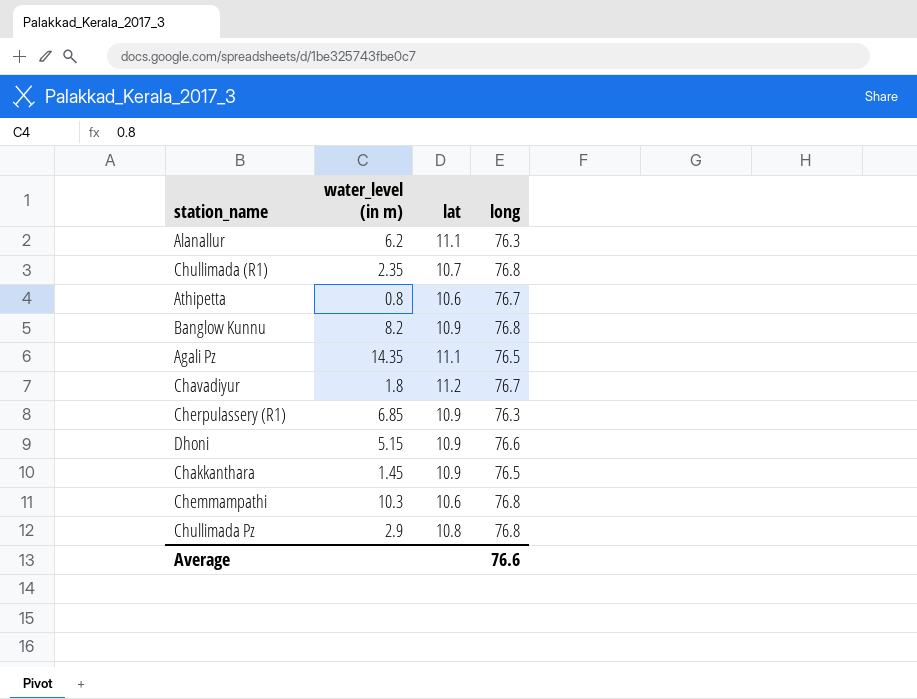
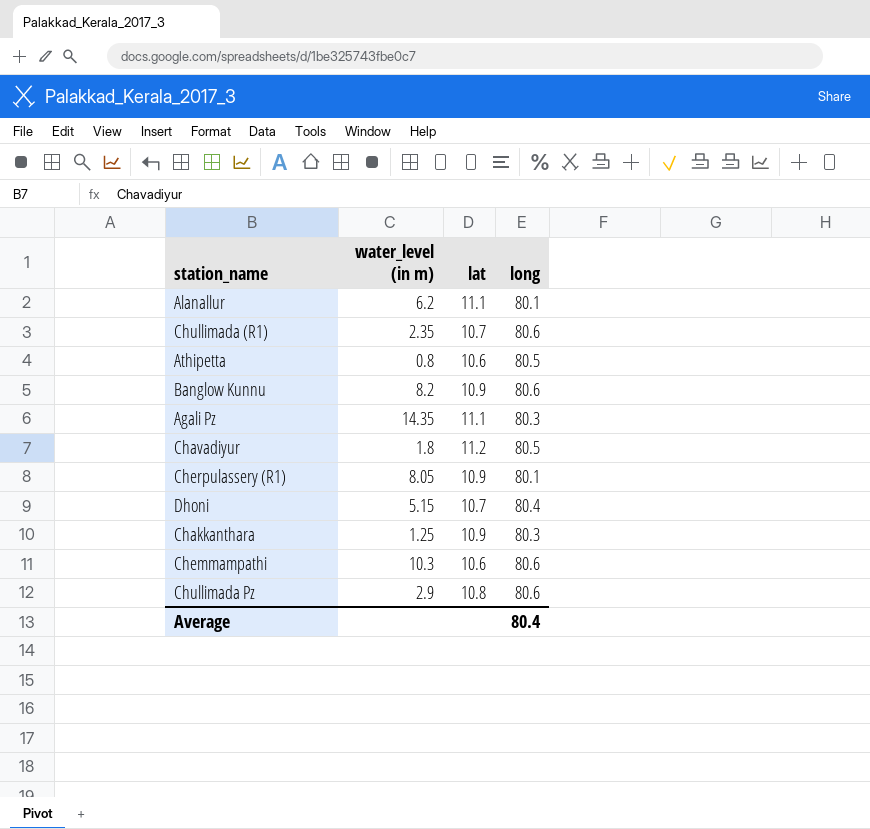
Alanallur | long: 76.3 -> 80.1
Chullimada (R1) | long: 76.8 -> 80.6
Athipetta | long: 76.7 -> 80.5
Banglow Kunnu | long: 76.8 -> 80.6
Agali Pz | long: 76.5 -> 80.3
Chavadiyur | long: 76.7 -> 80.5
Cherpulassery (R1) | water_level (in m): 6.85 -> 8.05
Cherpulassery (R1) | long: 76.3 -> 80.1
Dhoni | lat: 10.9 -> 10.7
Dhoni | long: 76.6 -> 80.4
Chakkanthara | water_level (in m): 1.45 -> 1.25
Chakkanthara | long: 76.5 -> 80.3
Chemmampathi | long: 76.8 -> 80.6
Chullimada Pz | long: 76.8 -> 80.6
Average | long: 76.6 -> 80.4

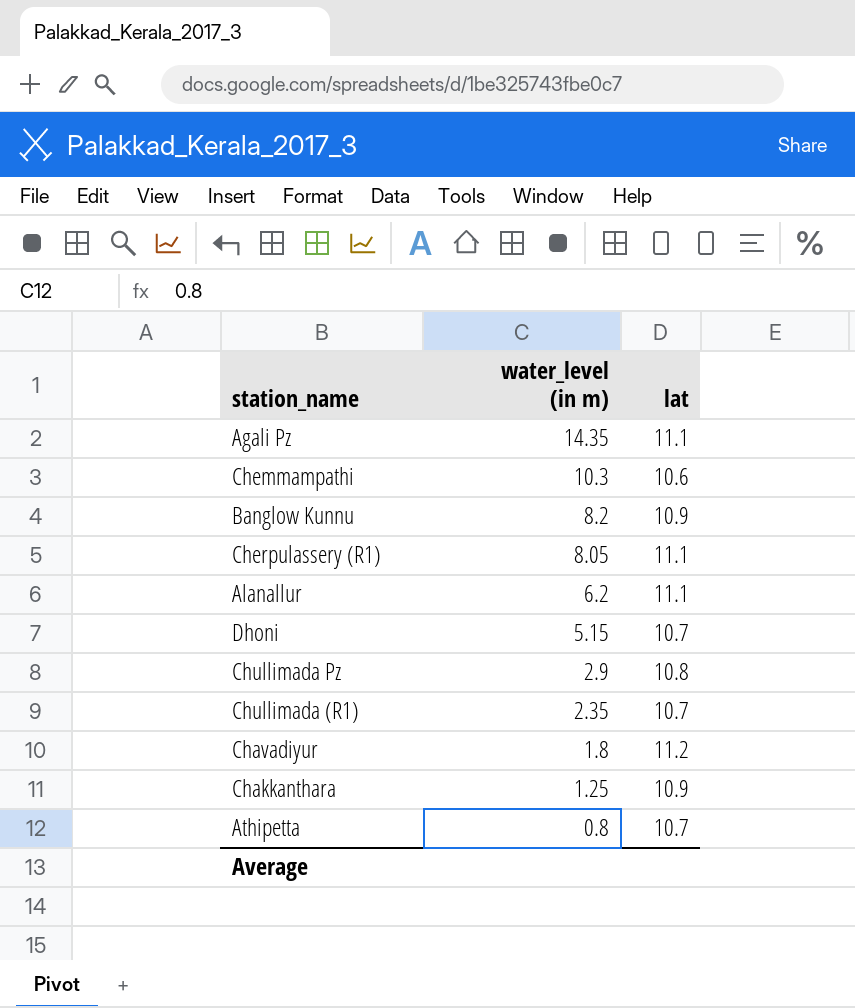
row order: none -> water_level (in m) descending
column long | position: 4 -> none
Cherpulassery (R1) | lat: 10.9 -> 11.1
Athipetta | lat: 10.6 -> 10.7

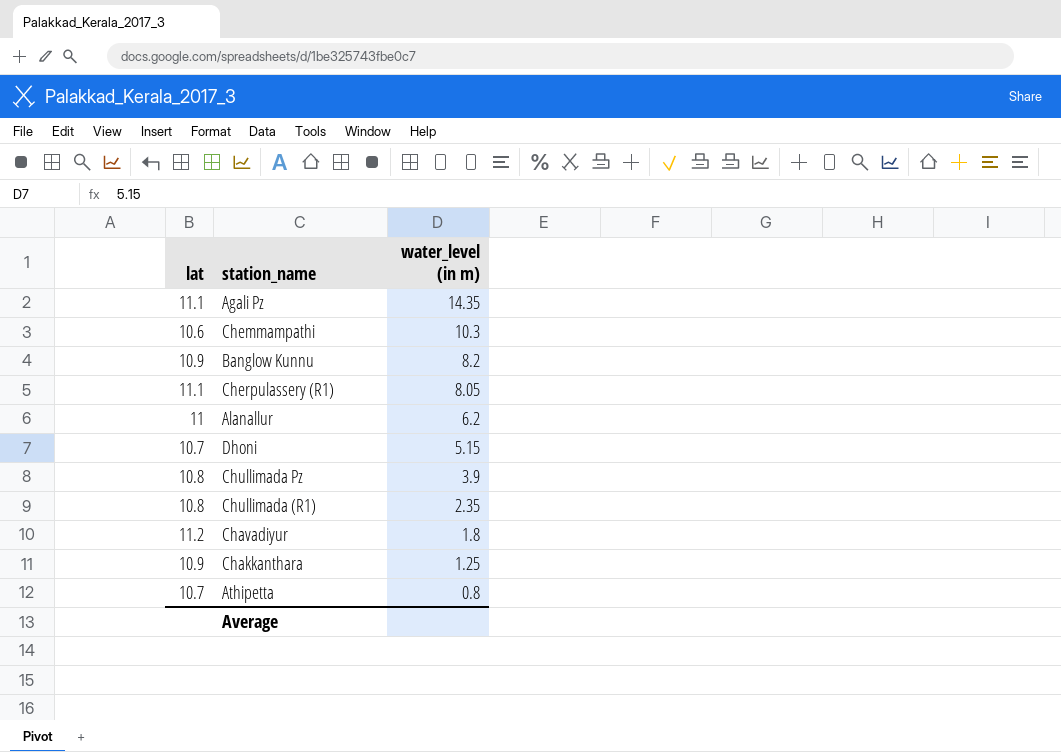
column lat | position: 3 -> 1
Alanallur | lat: 11.1 -> 11
Chullimada Pz | water_level (in m): 2.9 -> 3.9
Chullimada (R1) | lat: 10.7 -> 10.8

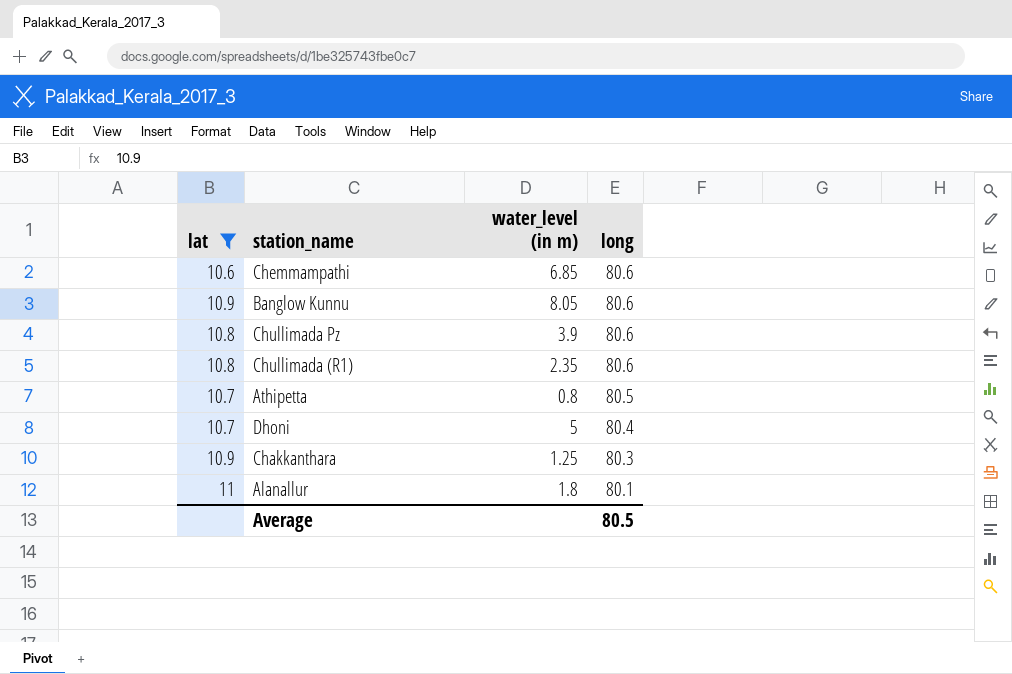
filter: none -> lat <= 11
row order: water_level (in m) descending -> long descending
column long | position: none -> 4
Chemmampathi | water_level (in m): 10.3 -> 6.85
Banglow Kunnu | water_level (in m): 8.2 -> 8.05
Dhoni | water_level (in m): 5.15 -> 5
Alanallur | water_level (in m): 6.2 -> 1.8

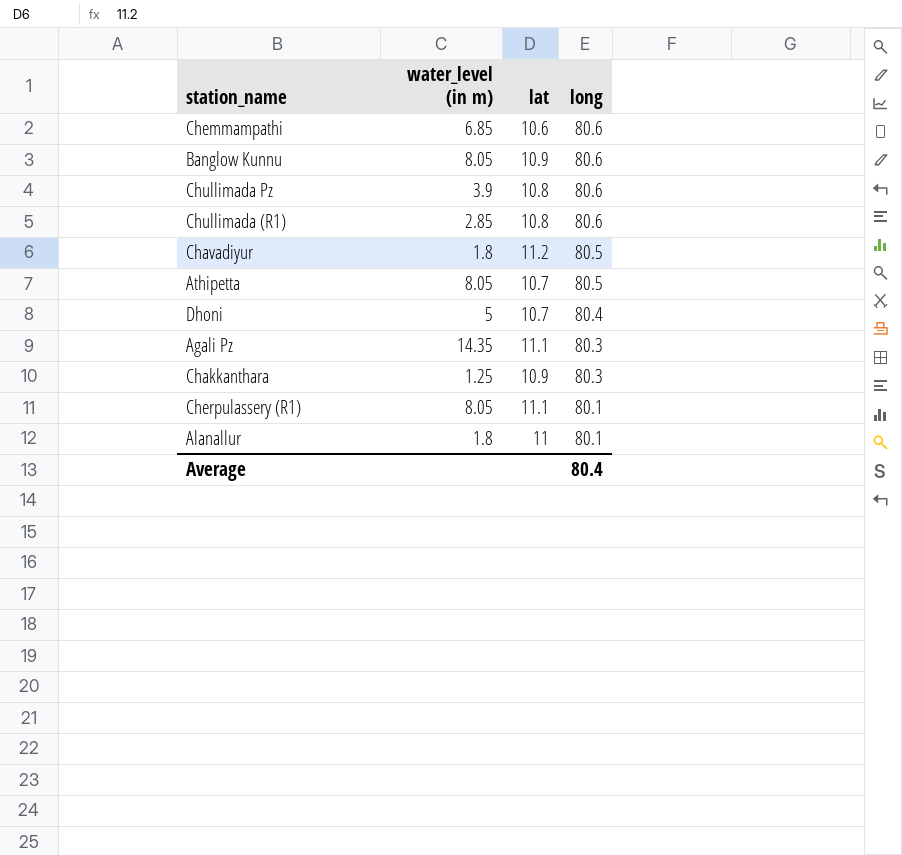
filter: lat <= 11 -> none
column lat | position: 1 -> 3
Chullimada (R1) | water_level (in m): 2.35 -> 2.85
Athipetta | water_level (in m): 0.8 -> 8.05
Average | long: 80.5 -> 80.4

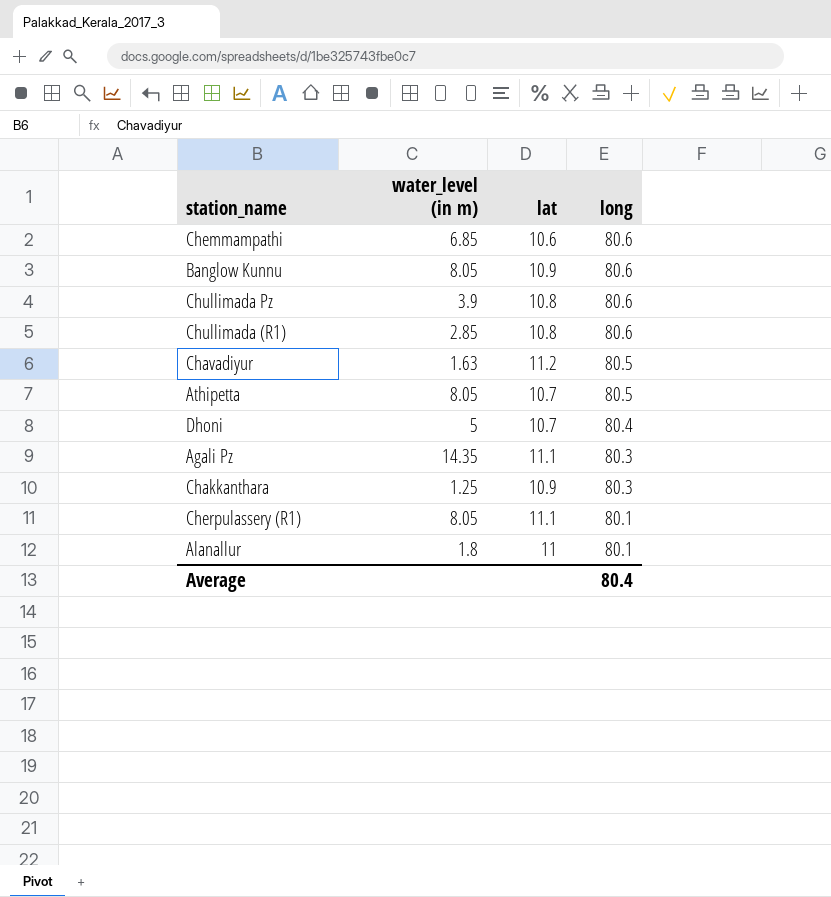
Chavadiyur | water_level (in m): 1.8 -> 1.63

